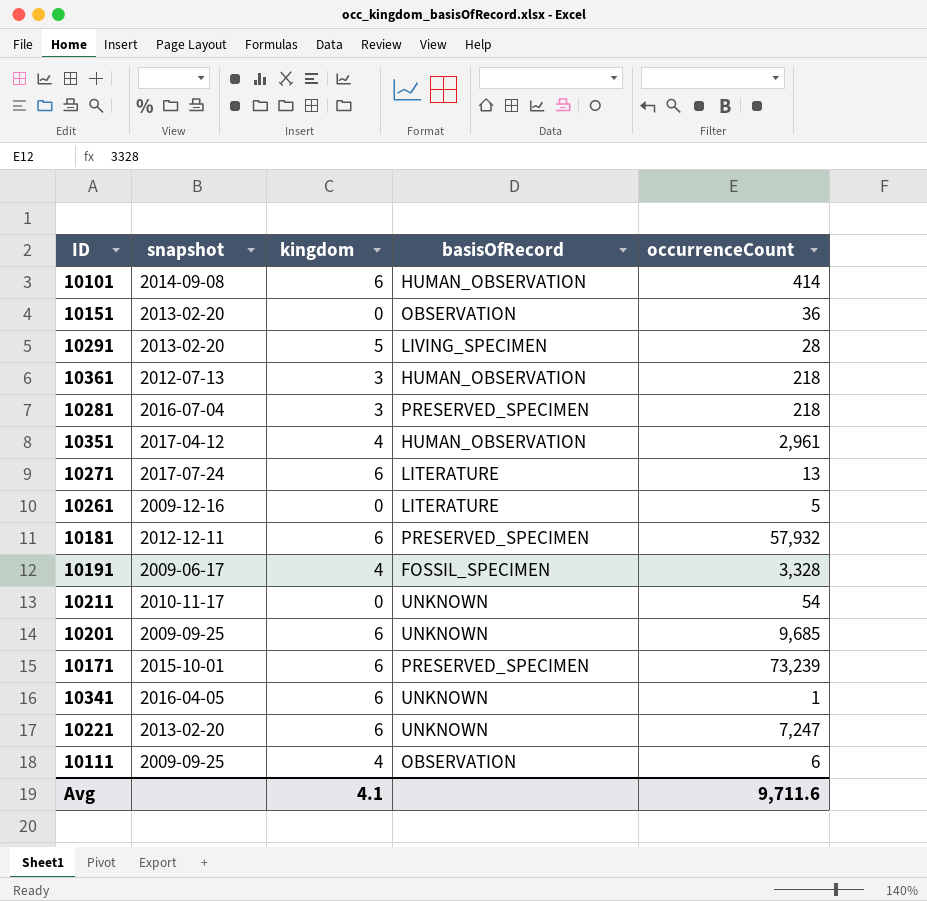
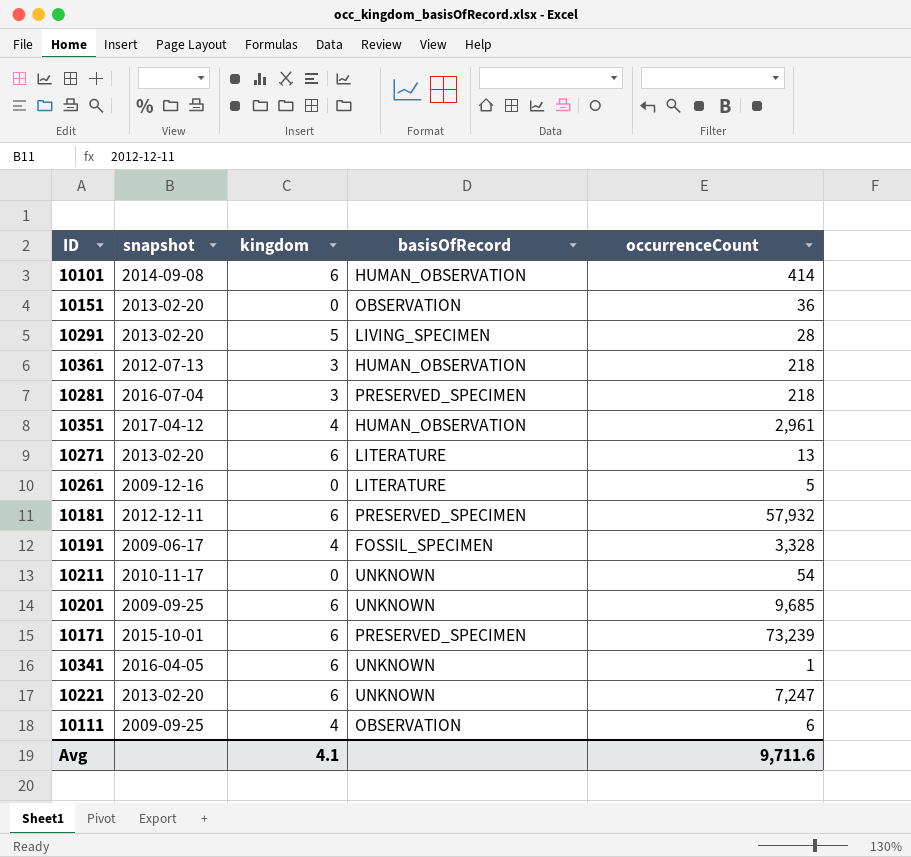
10271 | snapshot: 2017-07-24 -> 2013-02-20

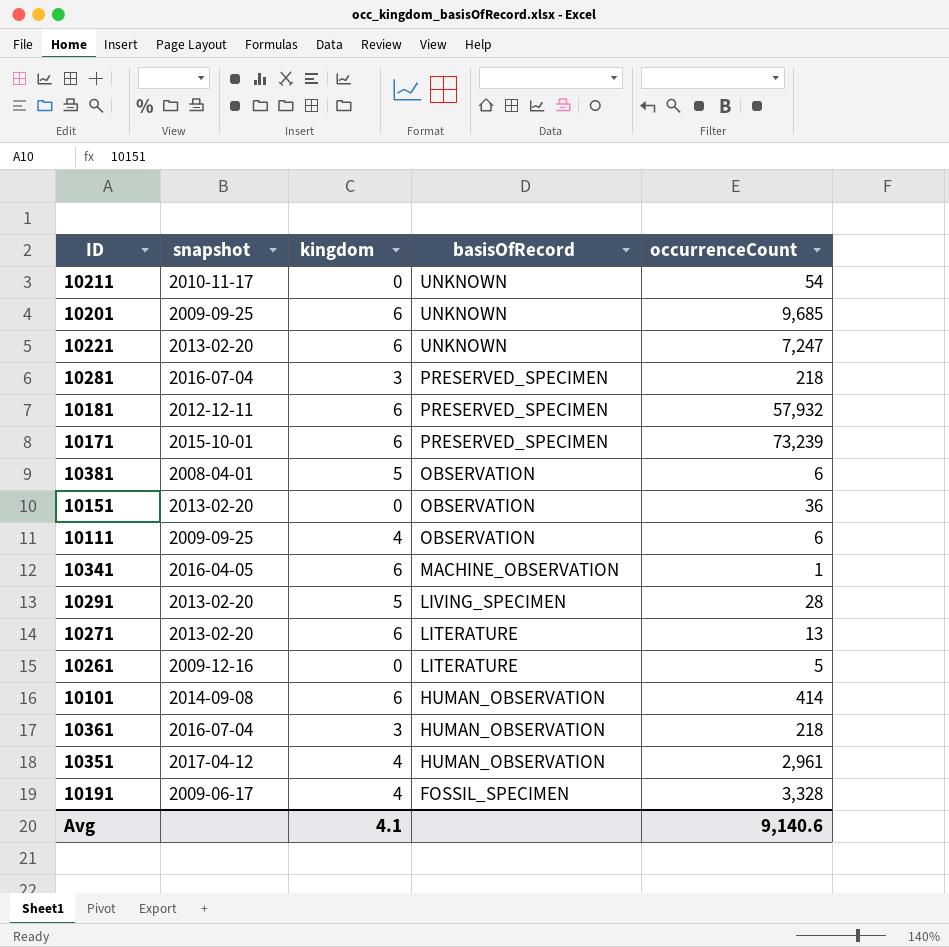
row order: none -> basisOfRecord descending
row 10381: none -> 2008-04-01 | 5 | OBSERVATION | 6
10341 | basisOfRecord: UNKNOWN -> MACHINE_OBSERVATION
10361 | snapshot: 2012-07-13 -> 2016-07-04
Avg | occurrenceCount: 9,711.6 -> 9,140.6

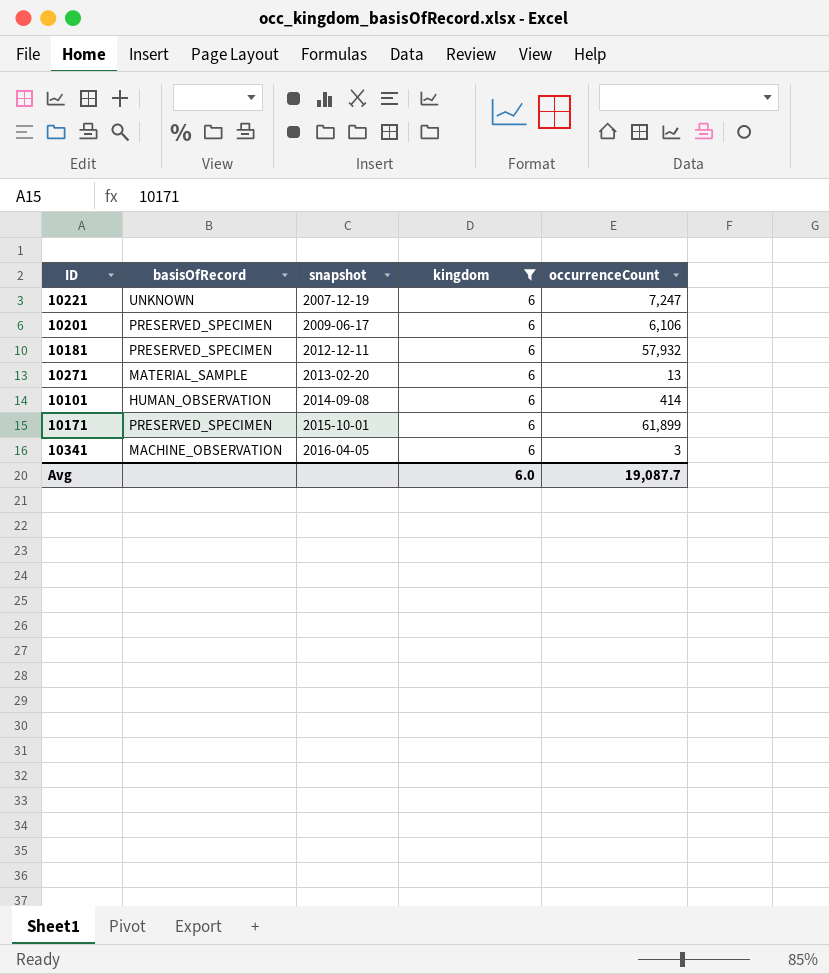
filter: none -> kingdom = 6
row order: basisOfRecord descending -> snapshot ascending
column basisOfRecord | position: 4 -> 2
10221 | snapshot: 2013-02-20 -> 2007-12-19
10201 | basisOfRecord: UNKNOWN -> PRESERVED_SPECIMEN
10201 | snapshot: 2009-09-25 -> 2009-06-17
10201 | occurrenceCount: 9,685 -> 6,106
10271 | basisOfRecord: LITERATURE -> MATERIAL_SAMPLE
10171 | occurrenceCount: 73,239 -> 61,899
10341 | occurrenceCount: 1 -> 3
Avg | kingdom: 4.1 -> 6.0
Avg | occurrenceCount: 9,140.6 -> 19,087.7

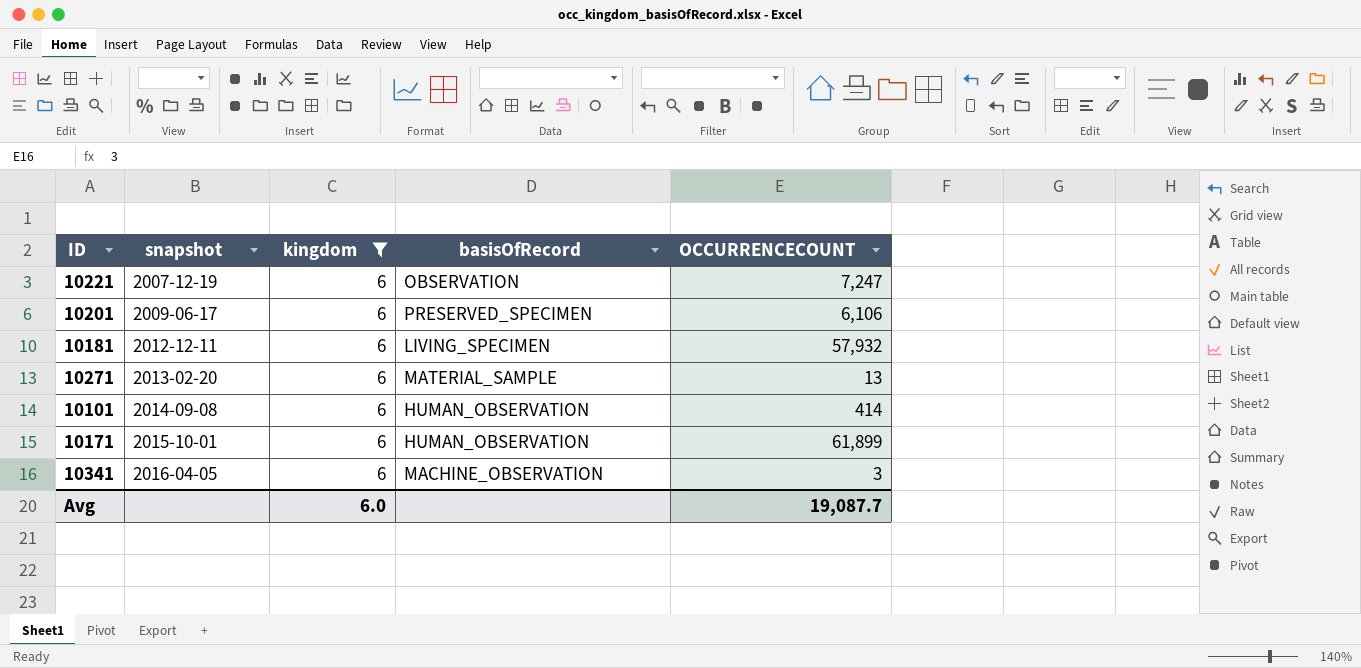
column basisOfRecord | position: 2 -> 4
column name: occurrenceCount -> OCCURRENCECOUNT
10221 | basisOfRecord: UNKNOWN -> OBSERVATION
10181 | basisOfRecord: PRESERVED_SPECIMEN -> LIVING_SPECIMEN
10171 | basisOfRecord: PRESERVED_SPECIMEN -> HUMAN_OBSERVATION

